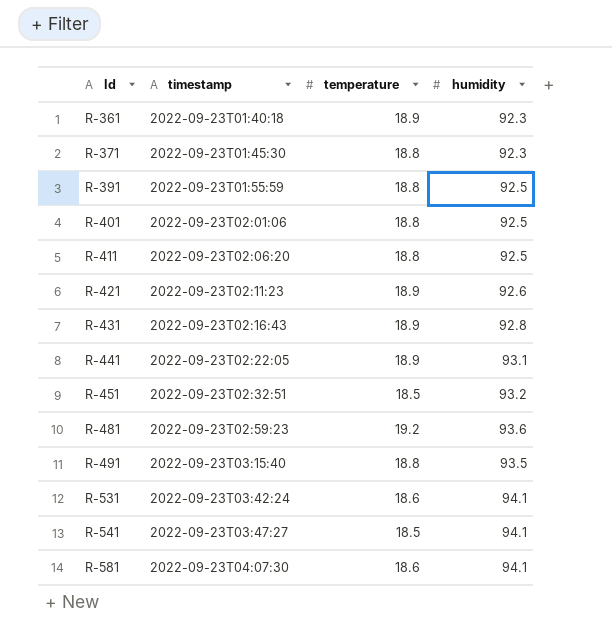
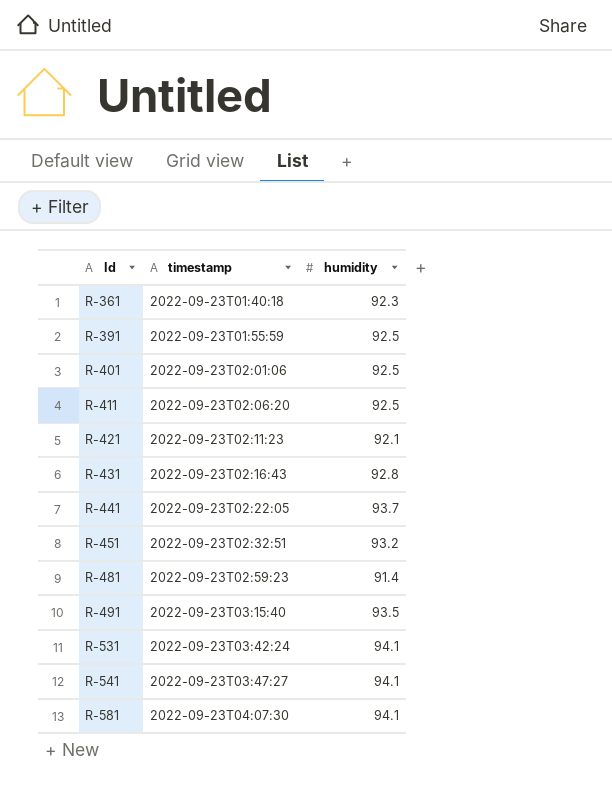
column temperature | position: 3 -> none
row R-371: 2022-09-23T01:45:30 | 18.8 | 92.3 -> none
R-421 | humidity: 92.6 -> 92.1
R-441 | humidity: 93.1 -> 93.7
R-481 | humidity: 93.6 -> 91.4

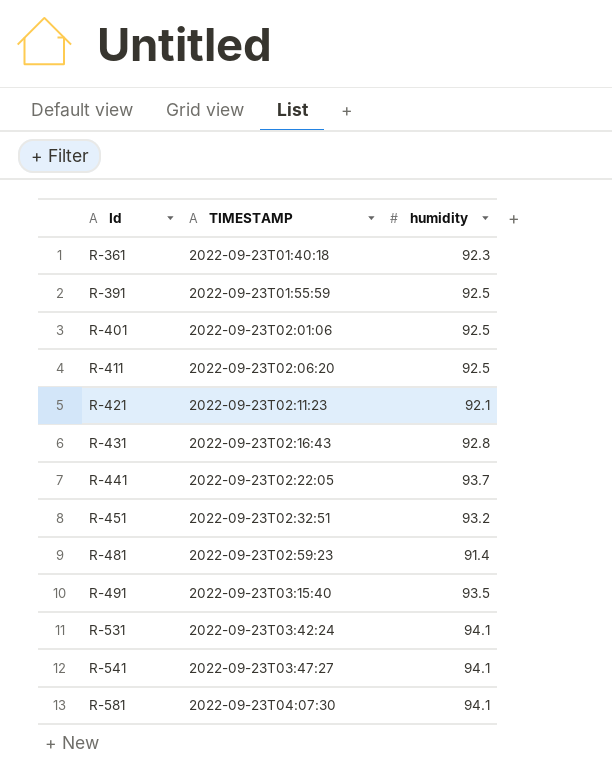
column name: timestamp -> TIMESTAMP

